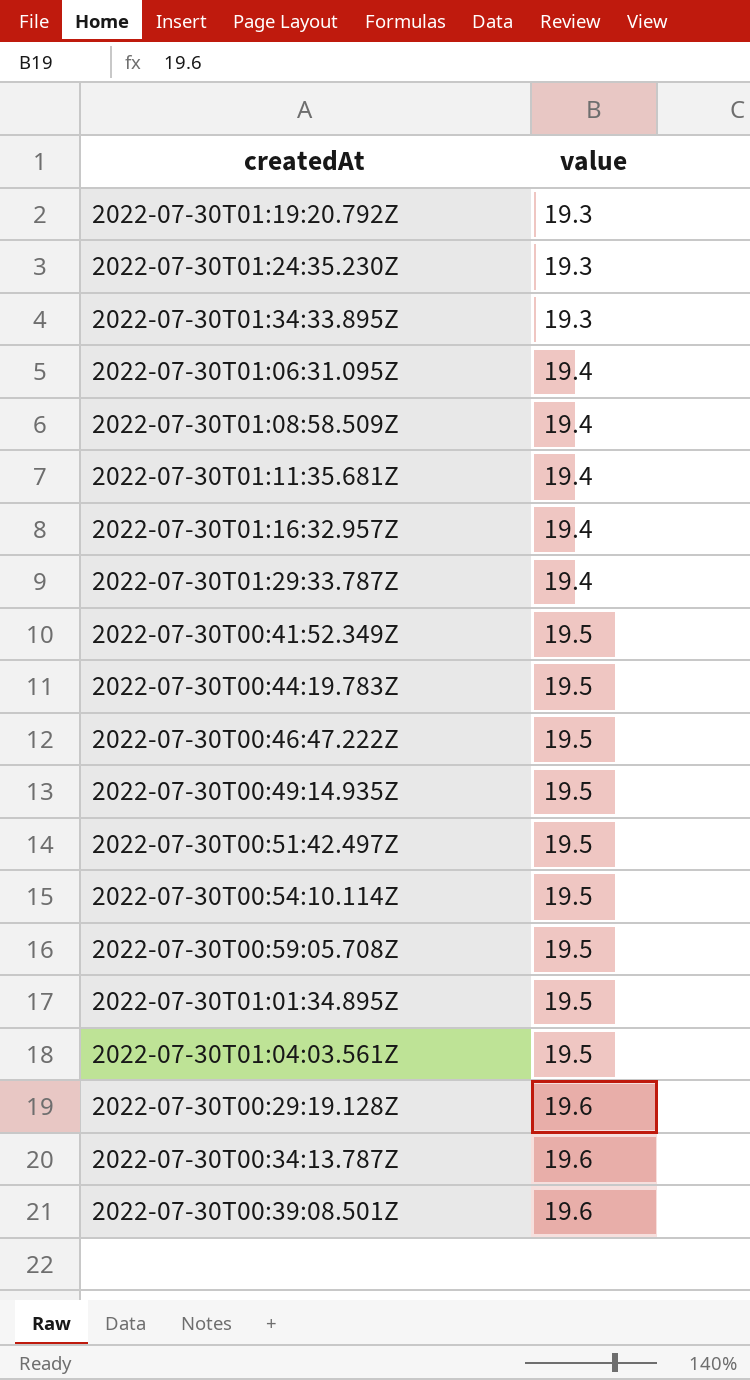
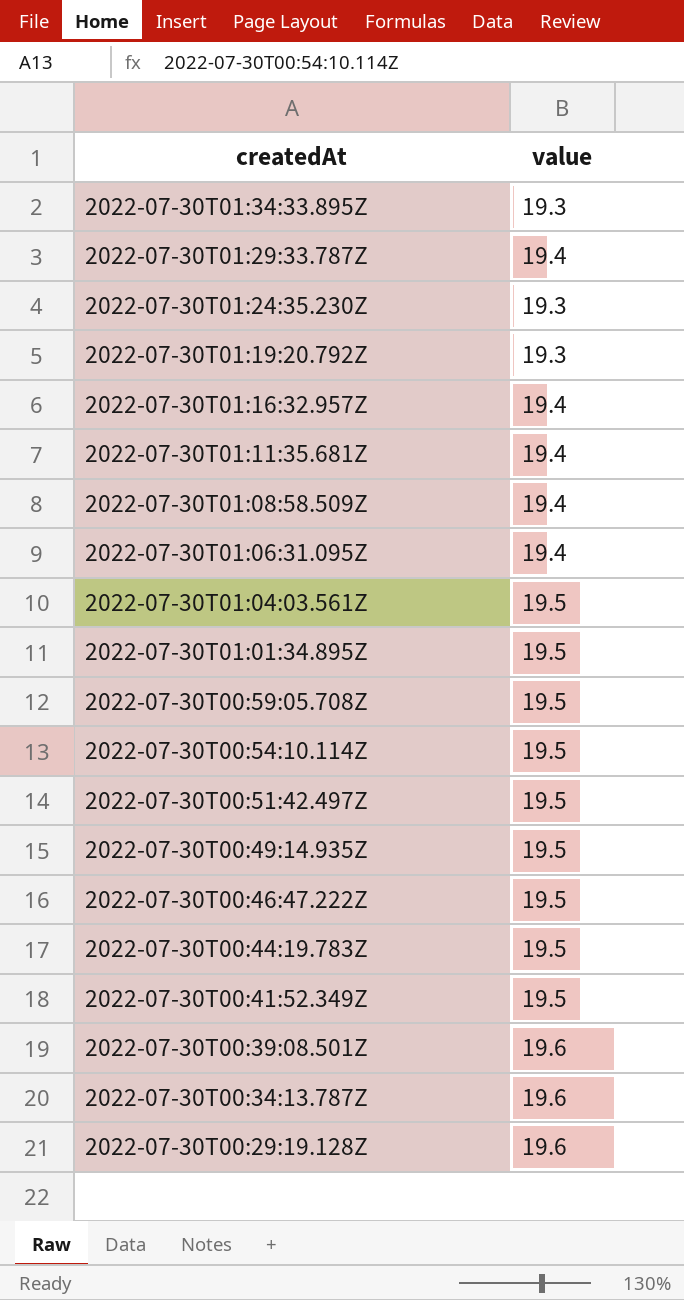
row order: value ascending -> createdAt descending

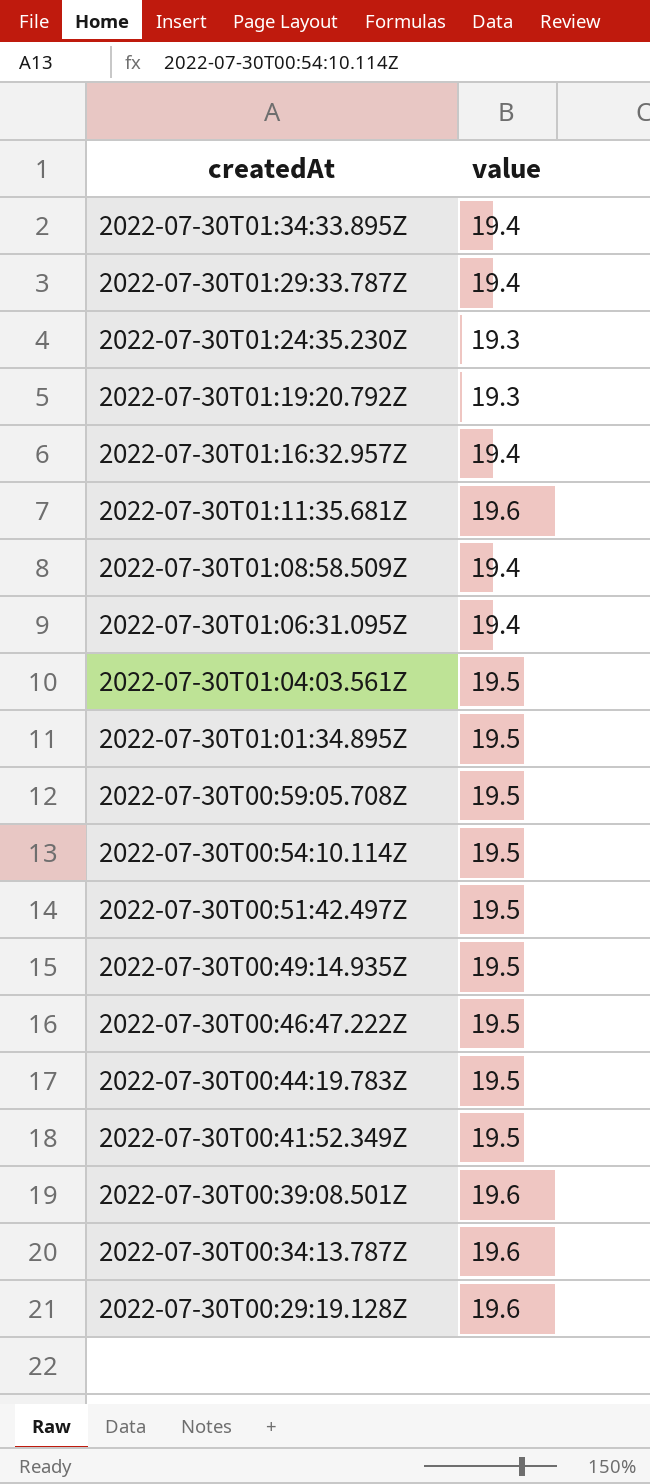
2022-07-30T01:34:33.895Z | value: 19.3 -> 19.4
2022-07-30T01:11:35.681Z | value: 19.4 -> 19.6

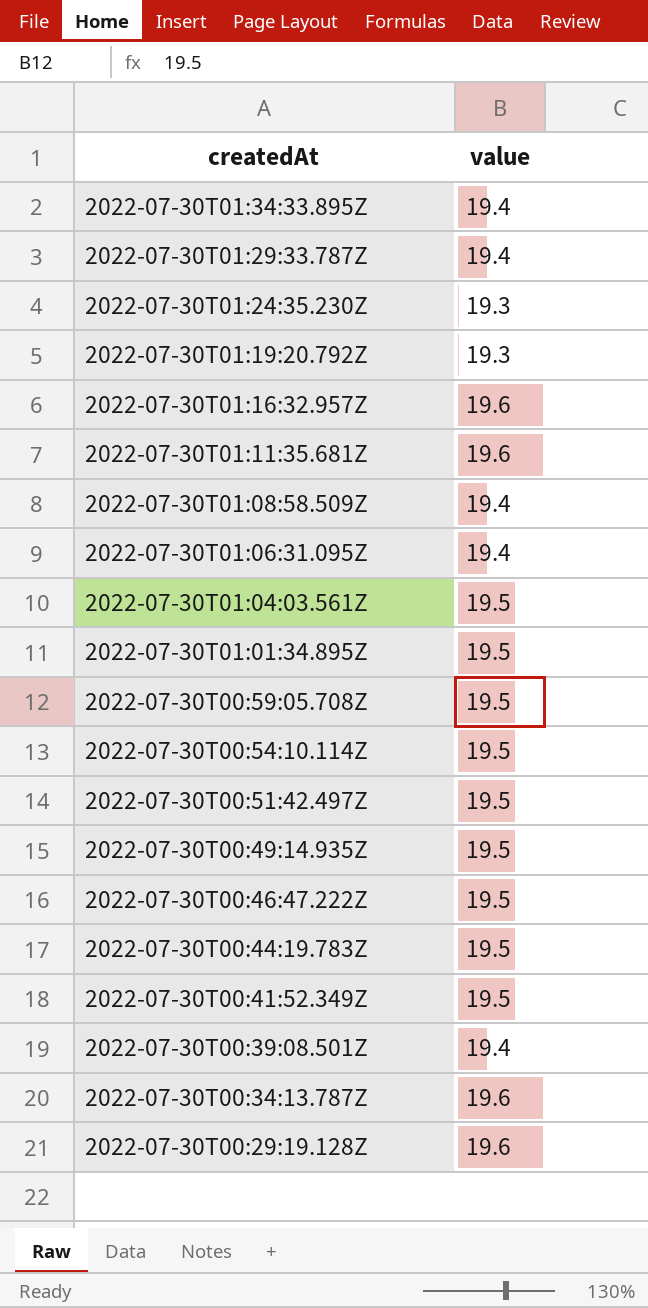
2022-07-30T01:16:32.957Z | value: 19.4 -> 19.6
2022-07-30T00:39:08.501Z | value: 19.6 -> 19.4

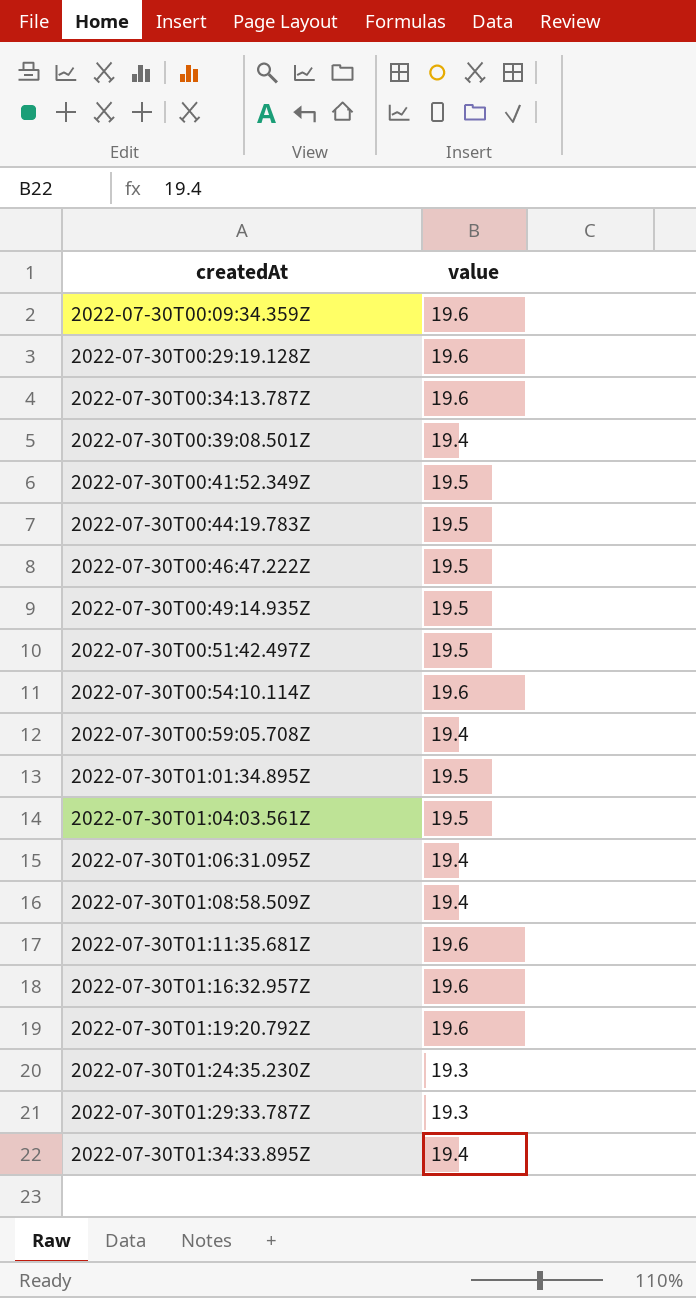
row order: createdAt descending -> createdAt ascending
row 2022-07-30T00:09:34.359Z: none -> 19.6
2022-07-30T00:54:10.114Z | value: 19.5 -> 19.6
2022-07-30T00:59:05.708Z | value: 19.5 -> 19.4
2022-07-30T01:19:20.792Z | value: 19.3 -> 19.6
2022-07-30T01:29:33.787Z | value: 19.4 -> 19.3

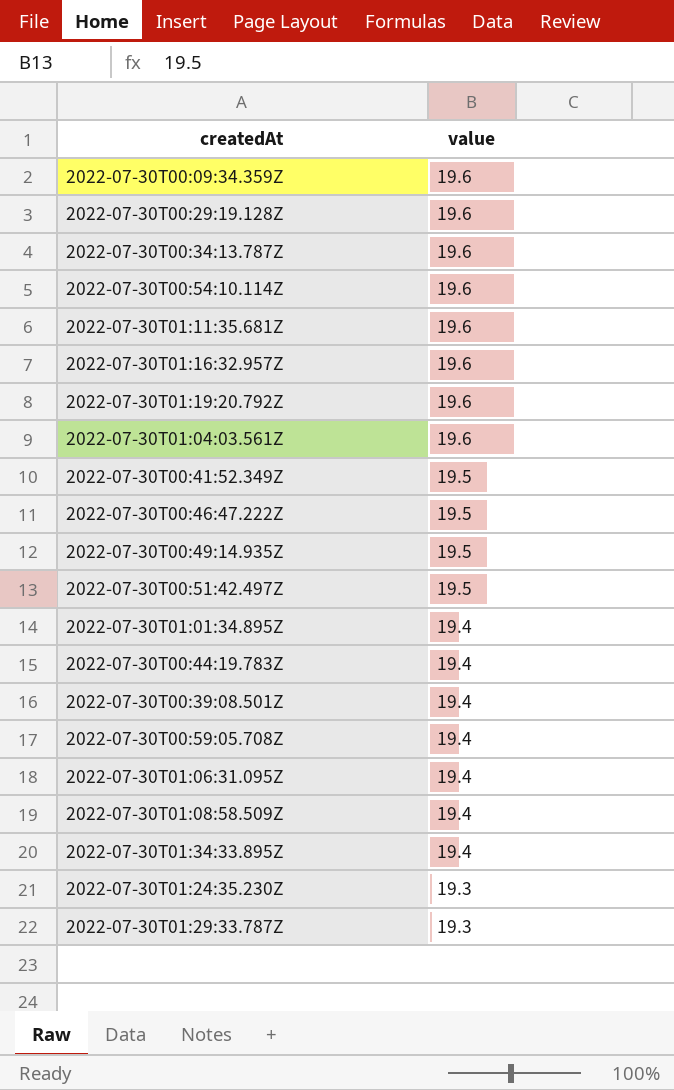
row order: createdAt ascending -> value descending
2022-07-30T01:04:03.561Z | value: 19.5 -> 19.6
2022-07-30T01:01:34.895Z | value: 19.5 -> 19.4
2022-07-30T00:44:19.783Z | value: 19.5 -> 19.4

